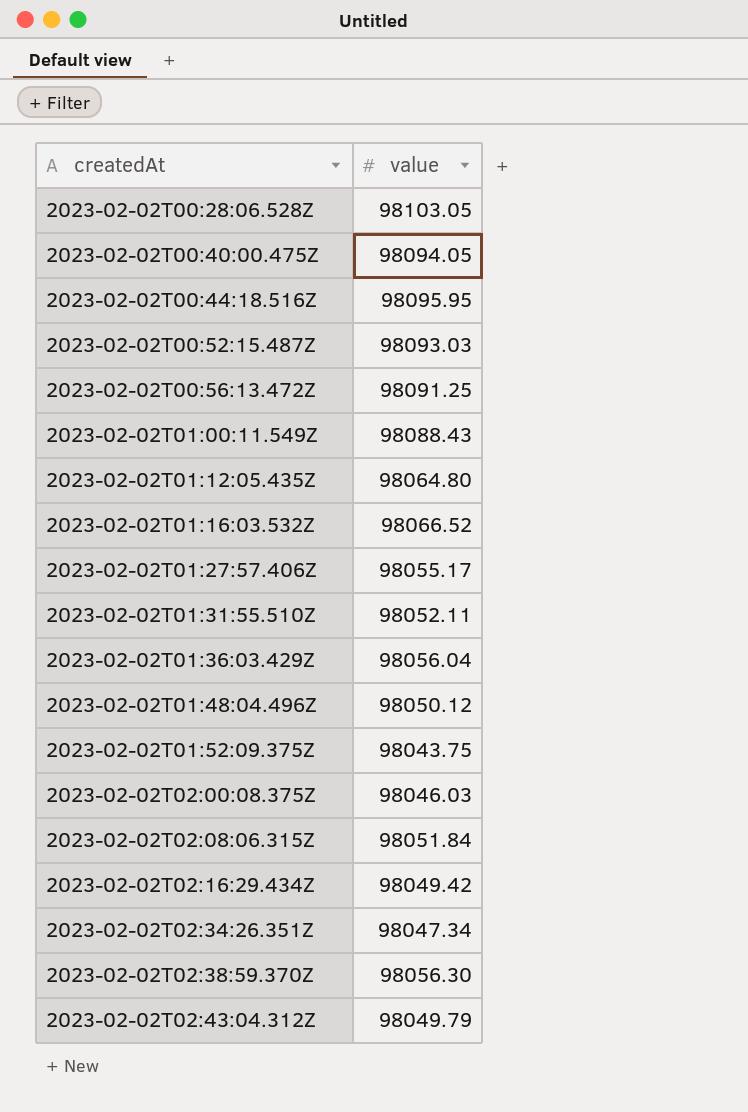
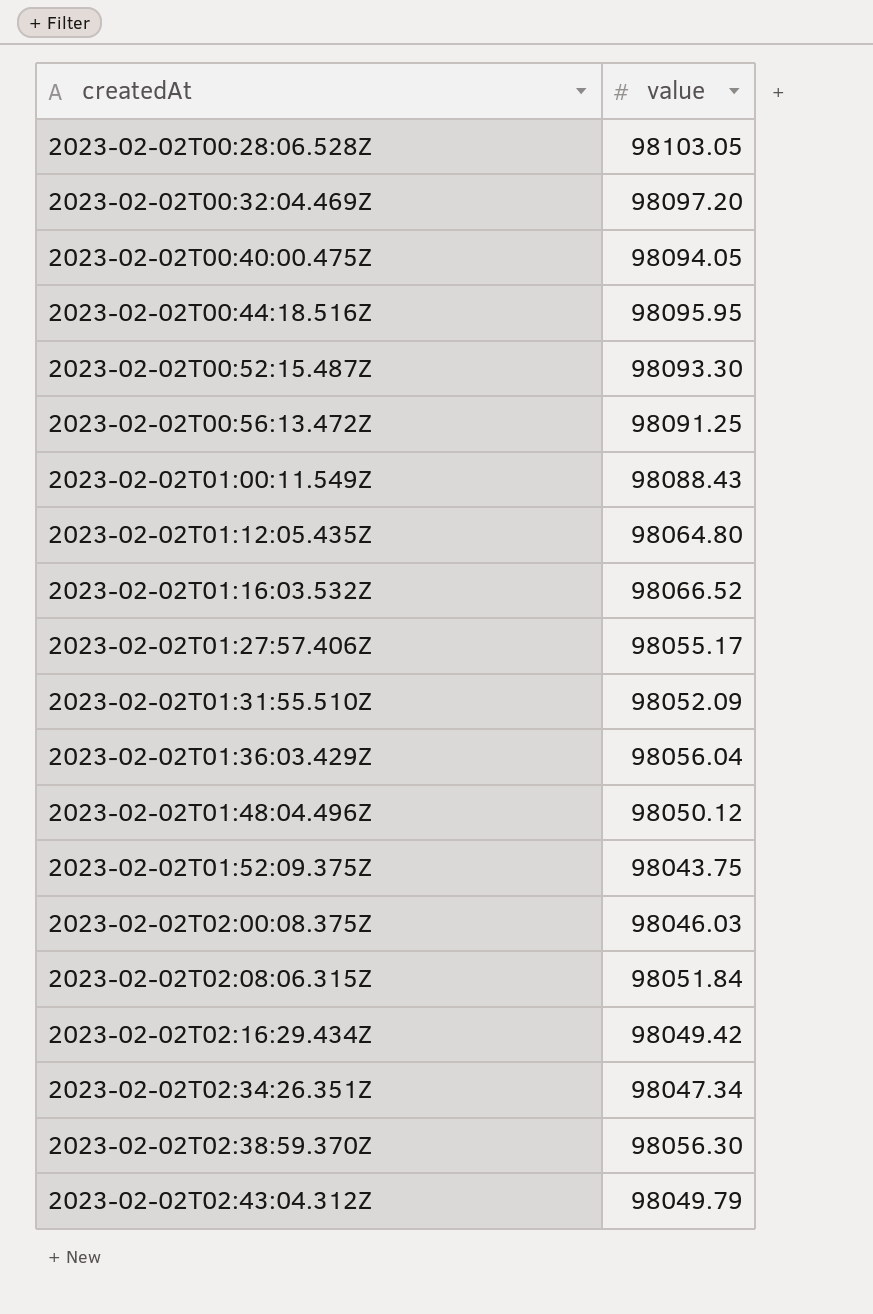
row 2023-02-02T00:32:04.469Z: none -> 98097.20
2023-02-02T00:52:15.487Z | value: 98093.03 -> 98093.30
2023-02-02T01:31:55.510Z | value: 98052.11 -> 98052.09

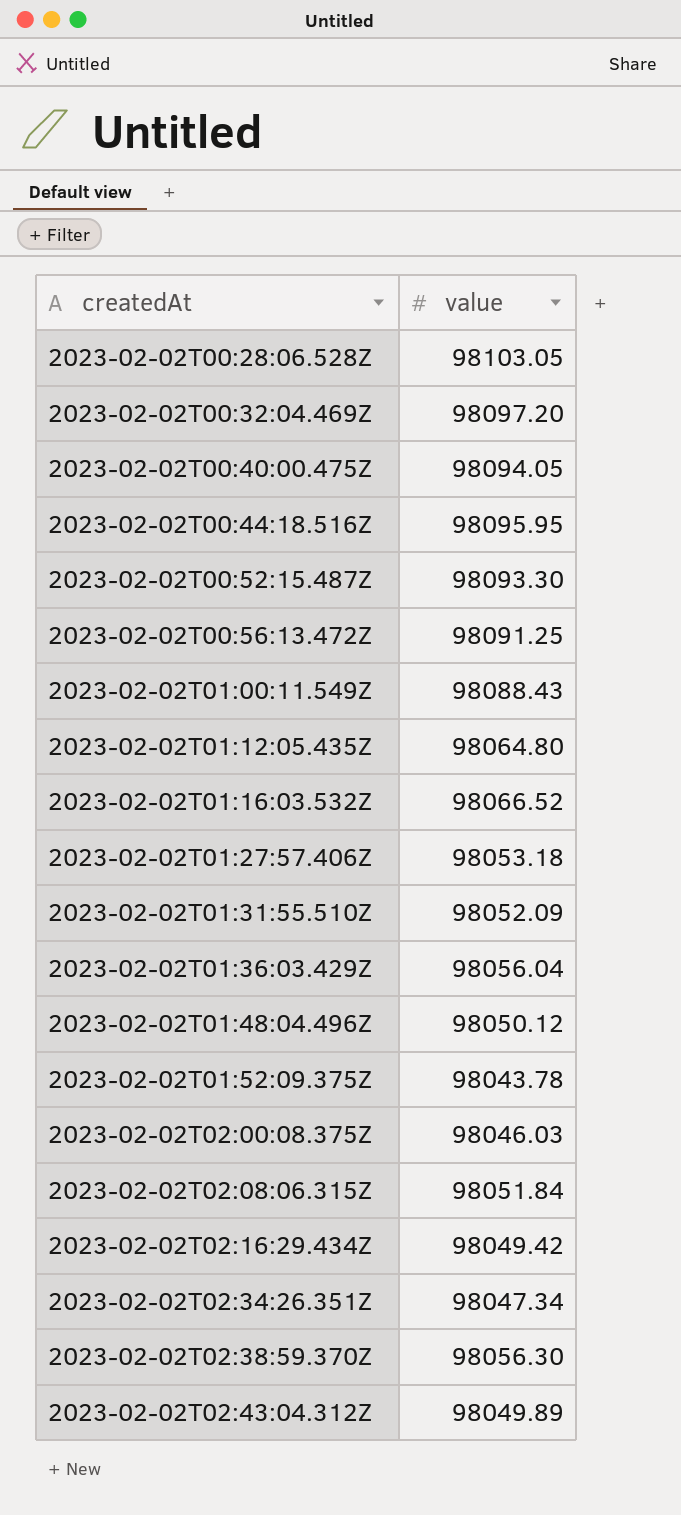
2023-02-02T01:27:57.406Z | value: 98055.17 -> 98053.18
2023-02-02T01:52:09.375Z | value: 98043.75 -> 98043.78
2023-02-02T02:43:04.312Z | value: 98049.79 -> 98049.89

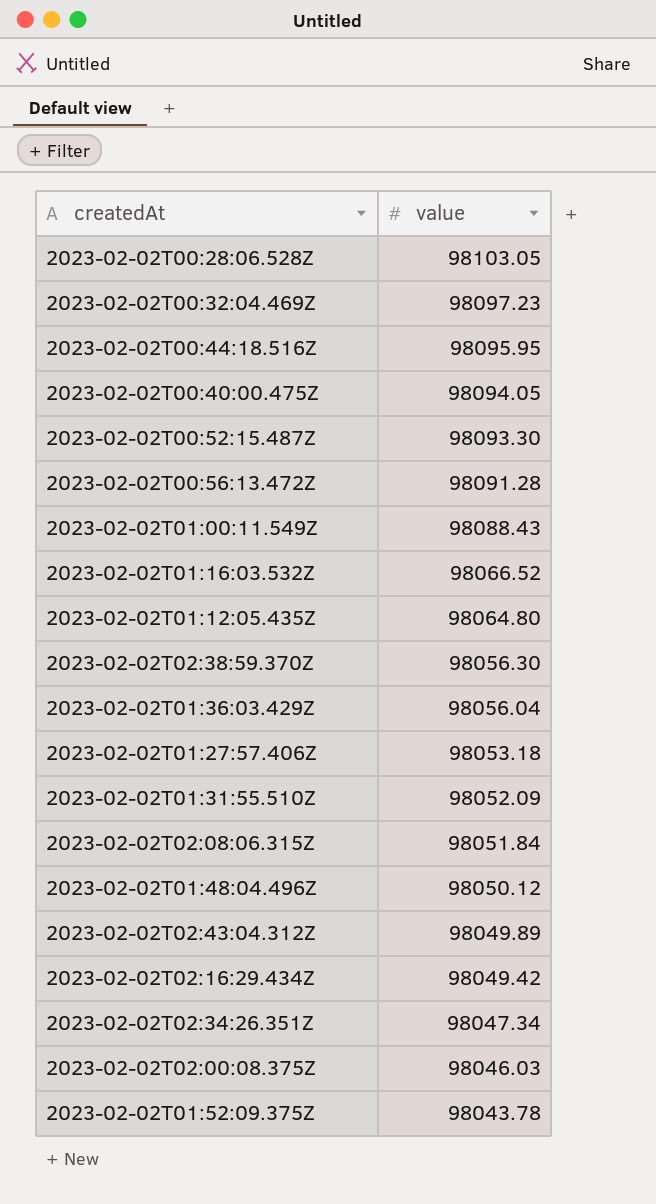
row order: createdAt ascending -> value descending
2023-02-02T00:32:04.469Z | value: 98097.20 -> 98097.23
2023-02-02T00:56:13.472Z | value: 98091.25 -> 98091.28

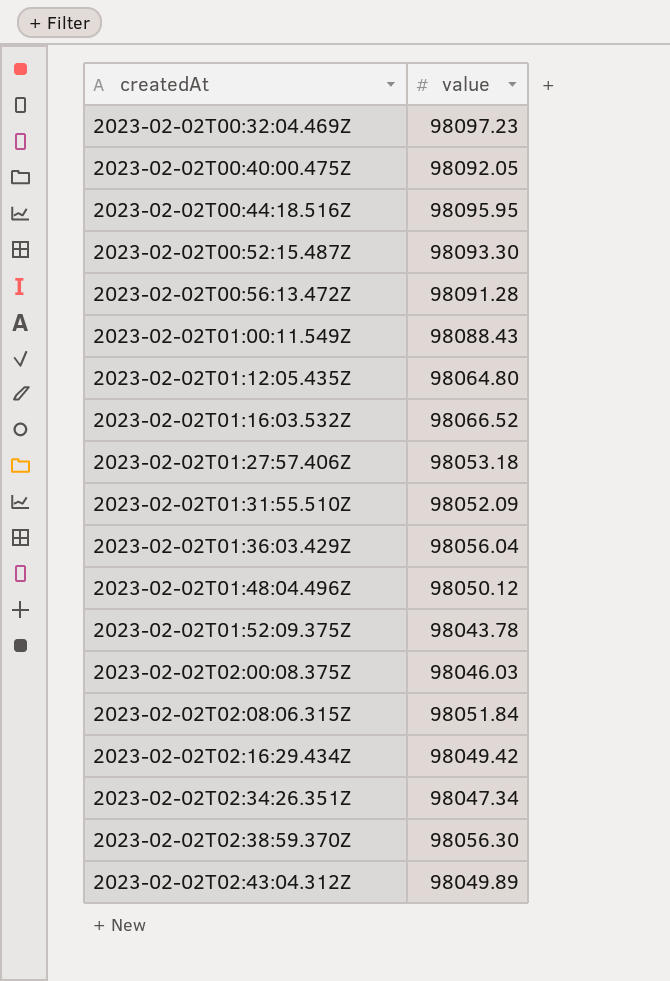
row order: value descending -> createdAt ascending
row 2023-02-02T00:28:06.528Z: 98103.05 -> none
2023-02-02T00:40:00.475Z | value: 98094.05 -> 98092.05

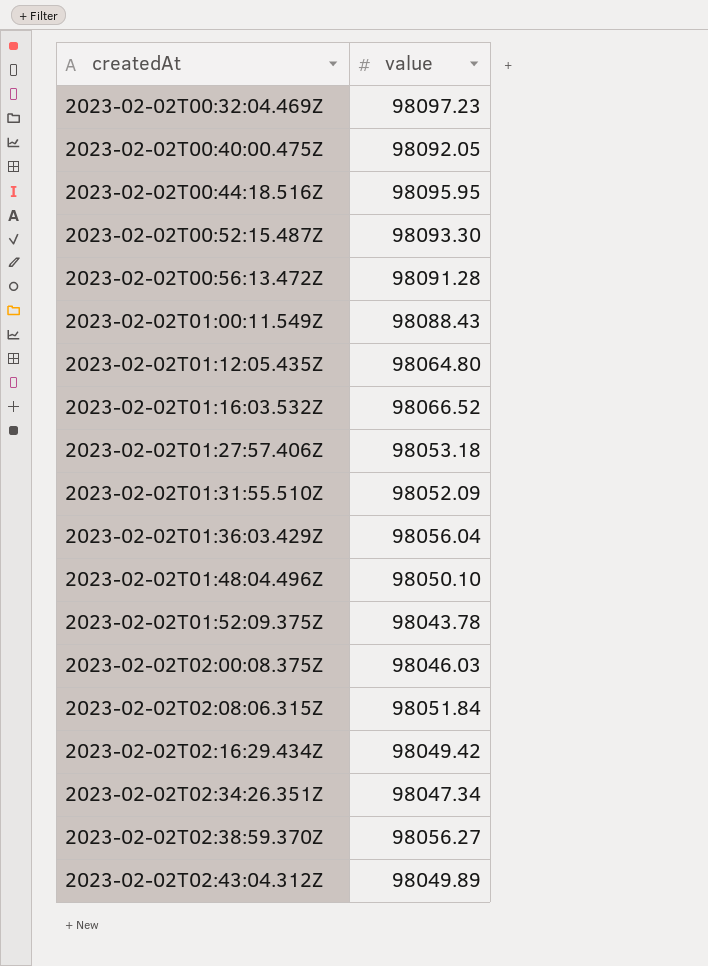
2023-02-02T01:48:04.496Z | value: 98050.12 -> 98050.10
2023-02-02T02:38:59.370Z | value: 98056.30 -> 98056.27

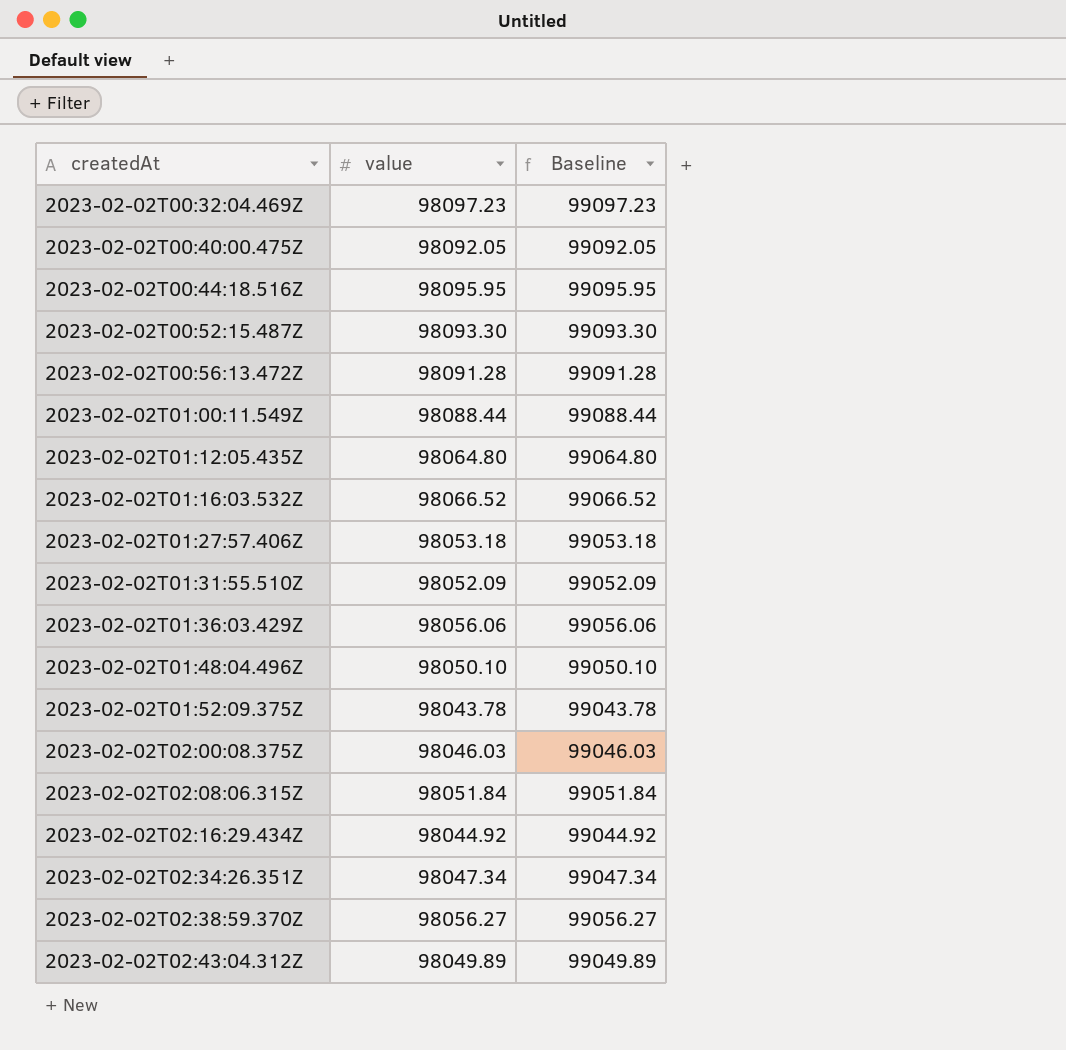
column Baseline | formula: none -> [value] + 1000
2023-02-02T01:00:11.549Z | value: 98088.43 -> 98088.44
2023-02-02T01:36:03.429Z | value: 98056.04 -> 98056.06
2023-02-02T02:16:29.434Z | value: 98049.42 -> 98044.92

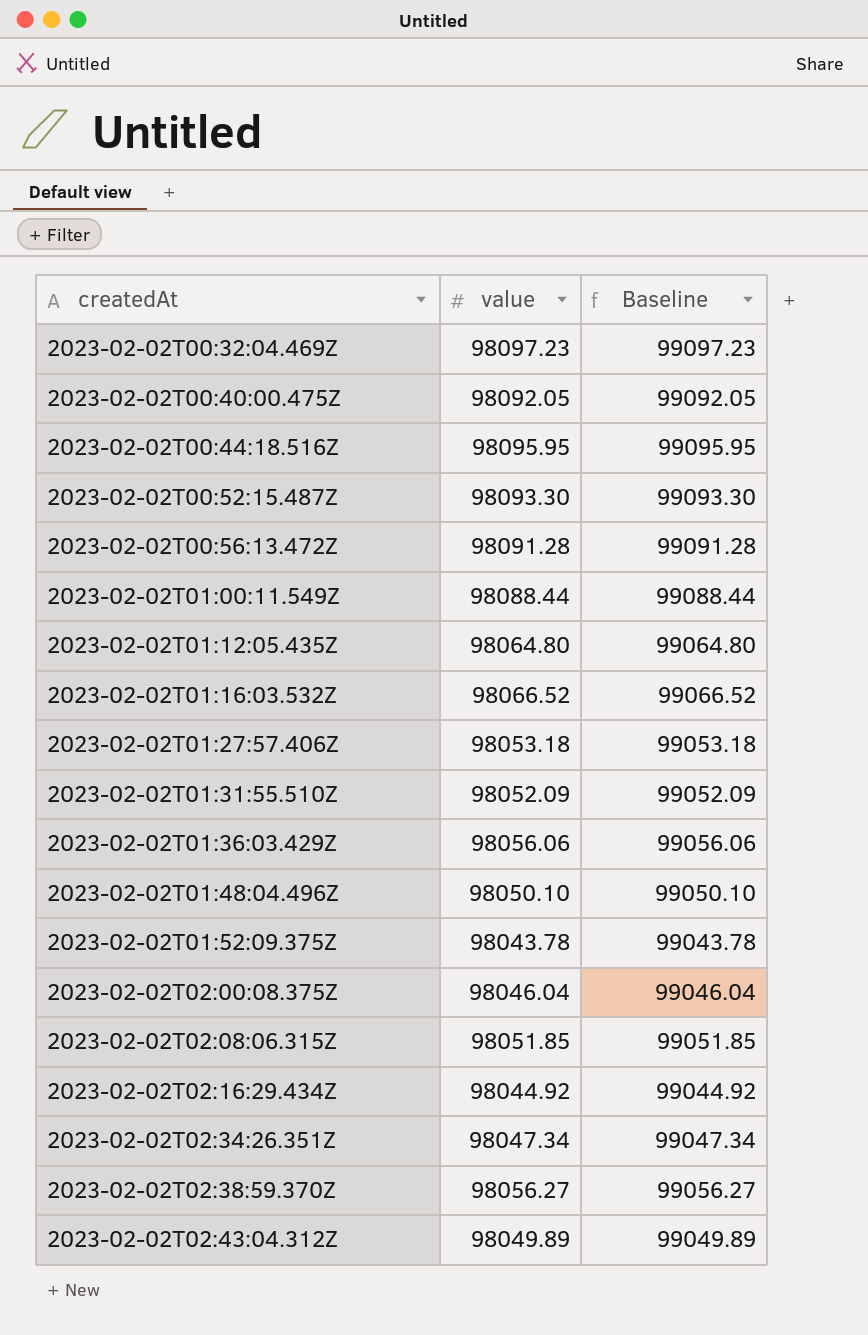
2023-02-02T02:00:08.375Z | value: 98046.03 -> 98046.04
2023-02-02T02:00:08.375Z | Baseline: 99046.03 -> 99046.04
2023-02-02T02:08:06.315Z | value: 98051.84 -> 98051.85
2023-02-02T02:08:06.315Z | Baseline: 99051.84 -> 99051.85

